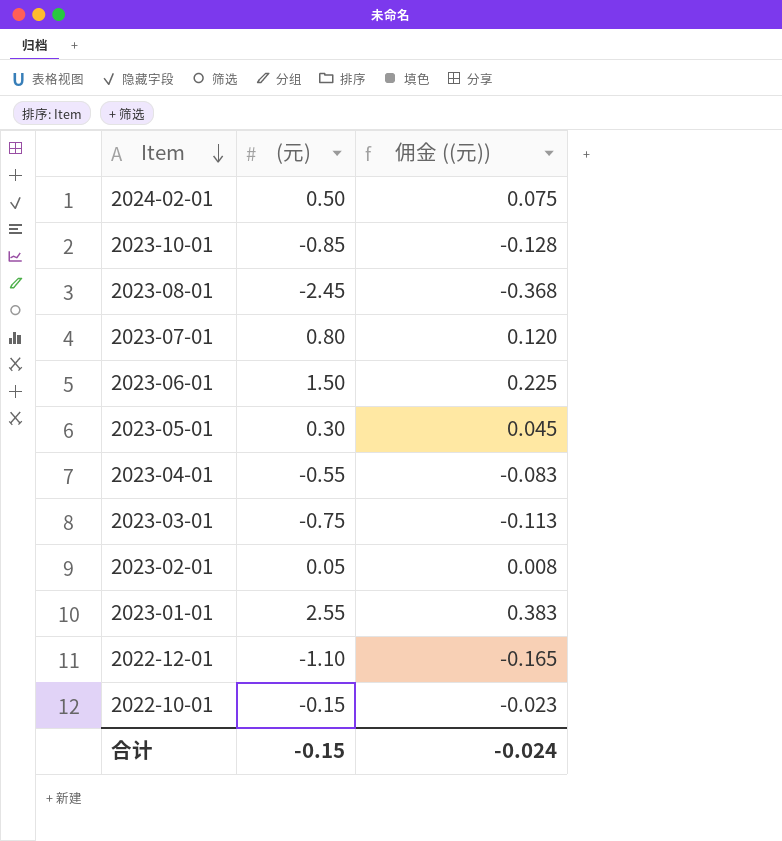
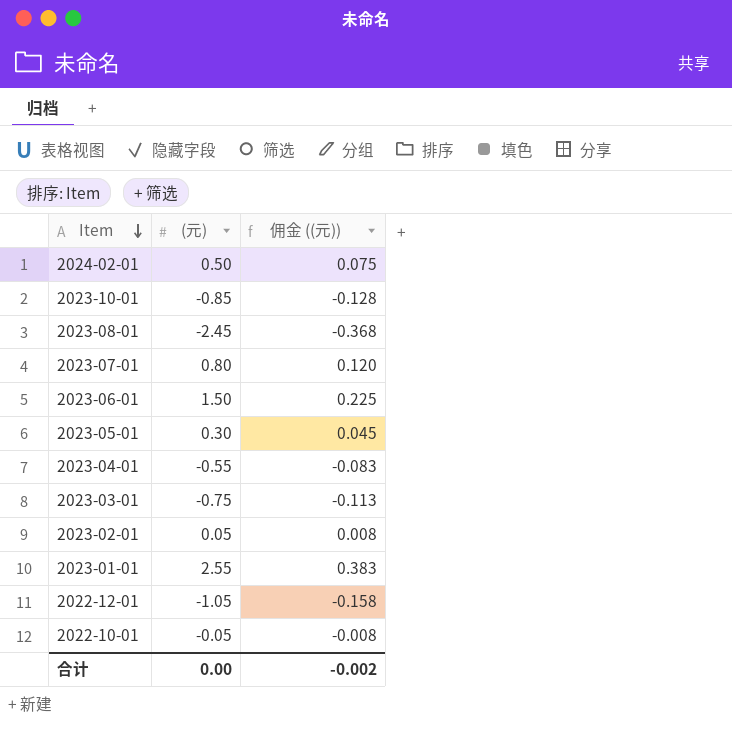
2022-12-01 | (元): -1.10 -> -1.05
2022-12-01 | 佣金 ((元)): -0.165 -> -0.158
2022-10-01 | (元): -0.15 -> -0.05
2022-10-01 | 佣金 ((元)): -0.023 -> -0.008
合计 | (元): -0.15 -> 0.00
合计 | 佣金 ((元)): -0.024 -> -0.002

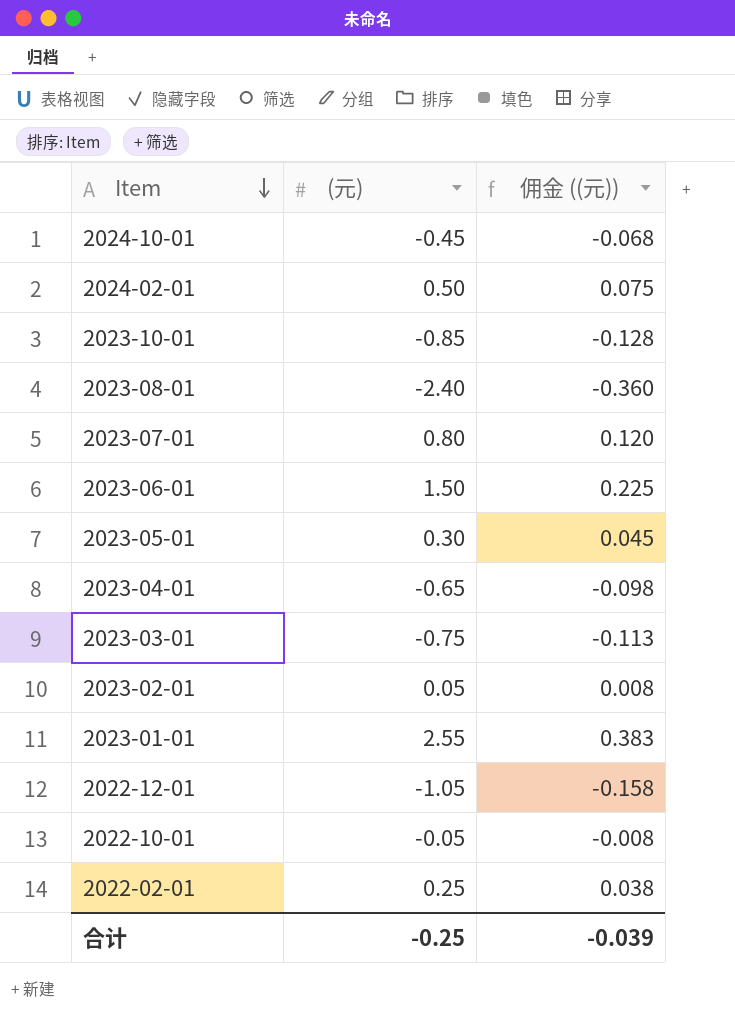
row 2024-10-01: none -> -0.45 | -0.068
2023-08-01 | (元): -2.45 -> -2.40
2023-08-01 | 佣金 ((元)): -0.368 -> -0.360
2023-04-01 | (元): -0.55 -> -0.65
2023-04-01 | 佣金 ((元)): -0.083 -> -0.098
row 2022-02-01: none -> 0.25 | 0.038
合计 | (元): 0.00 -> -0.25
合计 | 佣金 ((元)): -0.002 -> -0.039

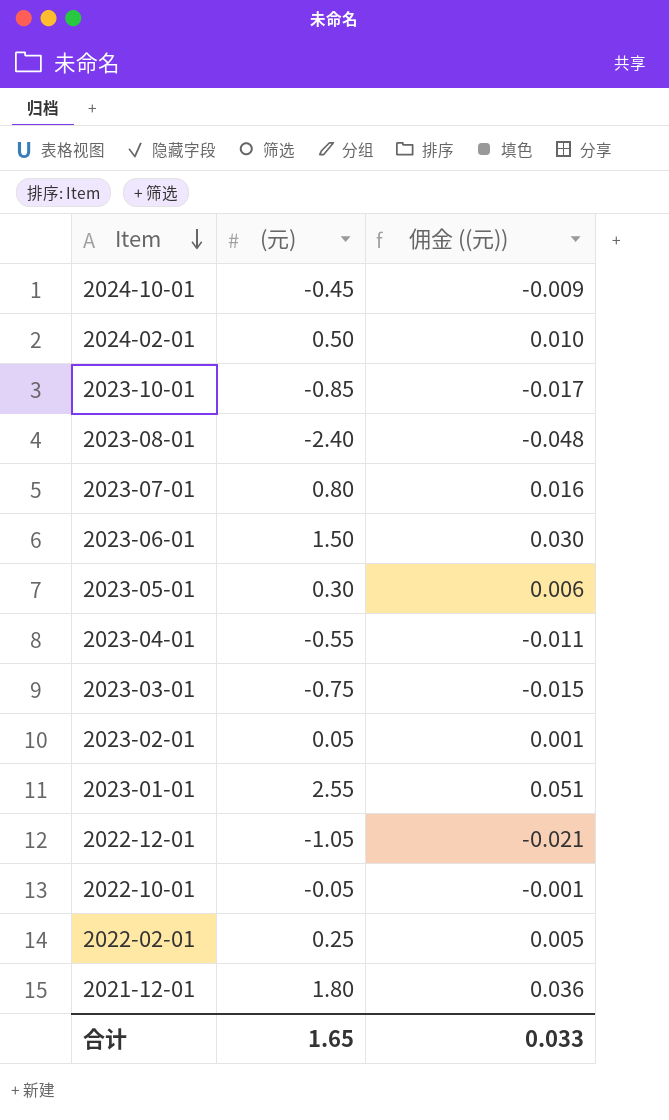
column 佣金 ((元)) | formula: [(元)] * 0.15 -> [(元)] * 0.02
2023-04-01 | (元): -0.65 -> -0.55
row 2021-12-01: none -> 1.80 | 0.036
合计 | (元): -0.25 -> 1.65
合计 | 佣金 ((元)): -0.039 -> 0.033

